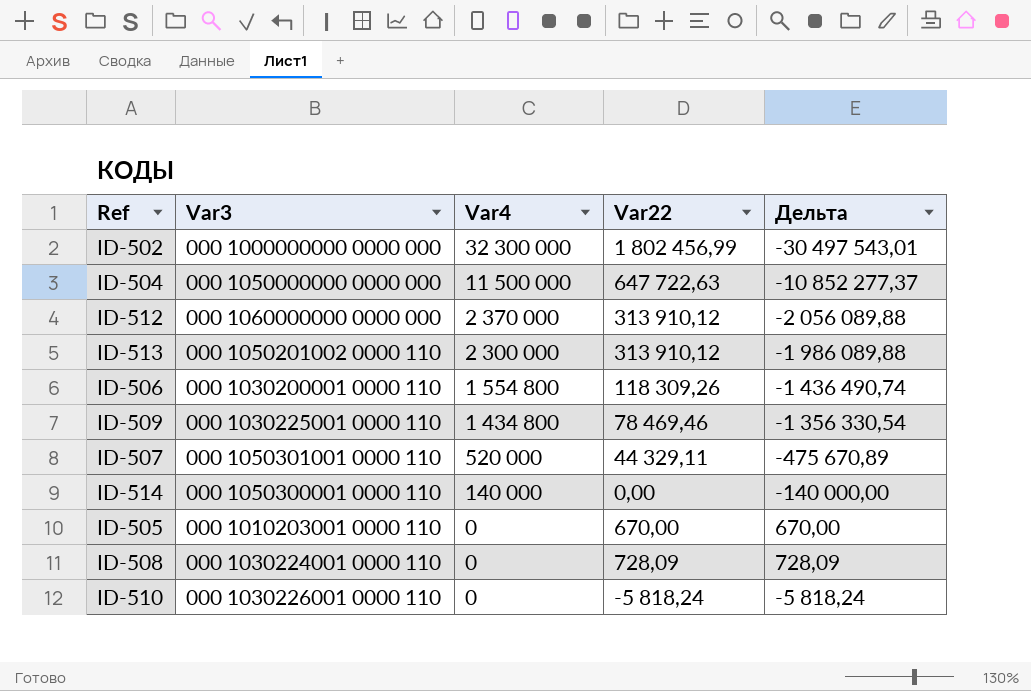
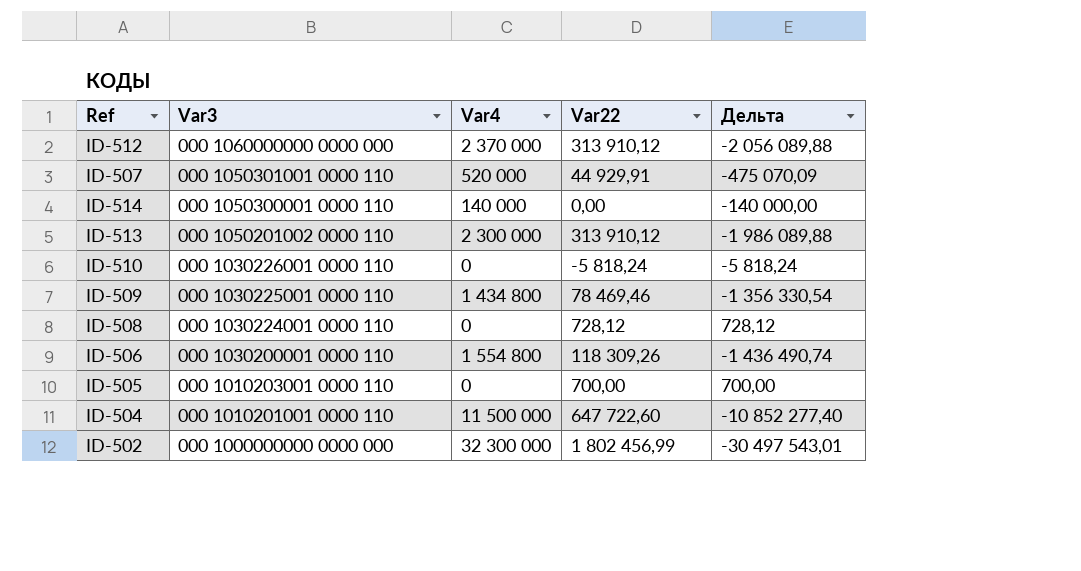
row order: Var4 descending -> Var3 descending
ID-507 | Var22: 44 329,11 -> 44 929,91
ID-507 | Дельта: -475 670,89 -> -475 070,09
ID-508 | Var22: 728,09 -> 728,12
ID-508 | Дельта: 728,09 -> 728,12
ID-505 | Var22: 670,00 -> 700,00
ID-505 | Дельта: 670,00 -> 700,00
ID-504 | Var3: 000 1050000000 0000 000 -> 000 1010201001 0000 110
ID-504 | Var22: 647 722,63 -> 647 722,60
ID-504 | Дельта: -10 852 277,37 -> -10 852 277,40

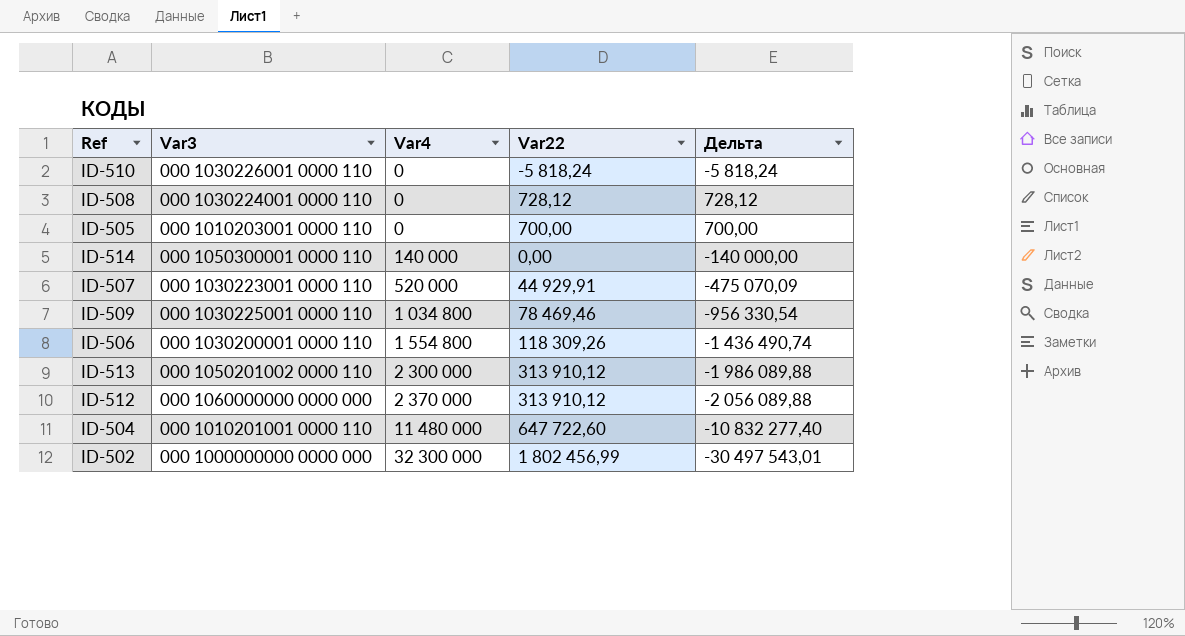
row order: Var3 descending -> Var4 ascending
ID-507 | Var3: 000 1050301001 0000 110 -> 000 1030223001 0000 110
ID-509 | Var4: 1 434 800 -> 1 034 800
ID-509 | Дельта: -1 356 330,54 -> -956 330,54
ID-504 | Var4: 11 500 000 -> 11 480 000
ID-504 | Дельта: -10 852 277,40 -> -10 832 277,40

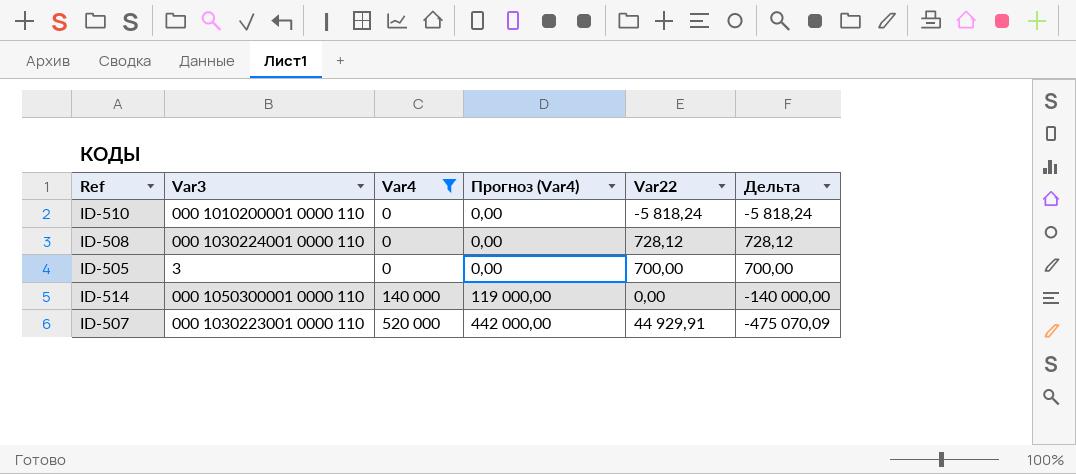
filter: none -> Var4 <= 520 000
column Прогноз (Var4) | formula: none -> [Var4] * 0,85
ID-510 | Var3: 000 1030226001 0000 110 -> 000 1010200001 0000 110
ID-505 | Var3: 000 1010203001 0000 110 -> 3

